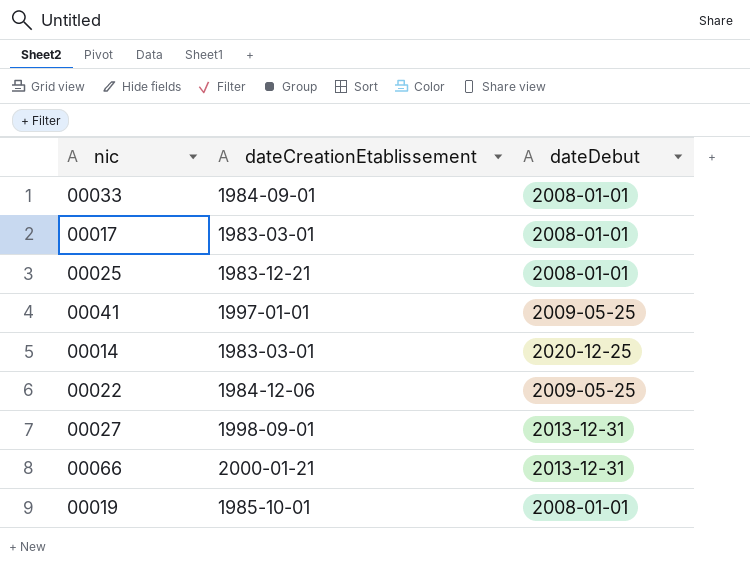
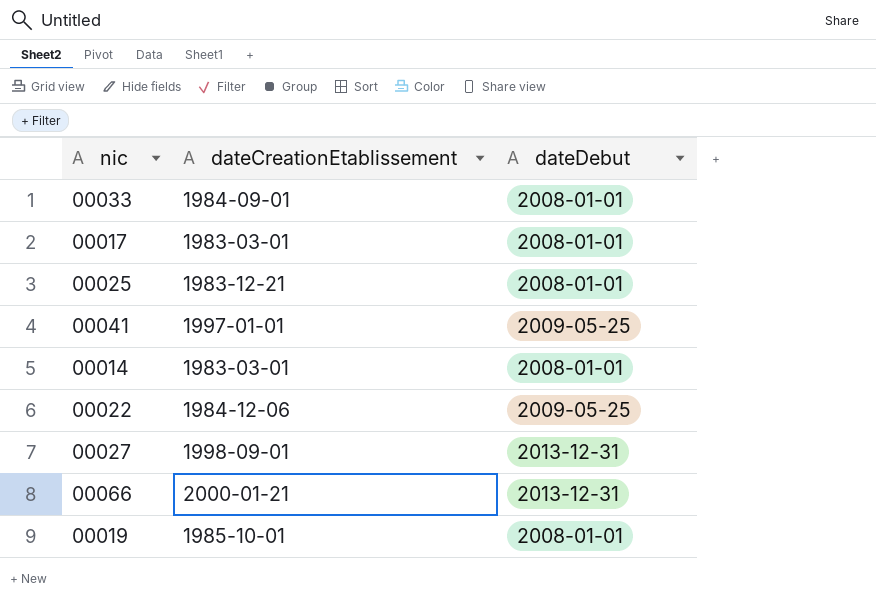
00014 | dateDebut: 2020-12-25 -> 2008-01-01

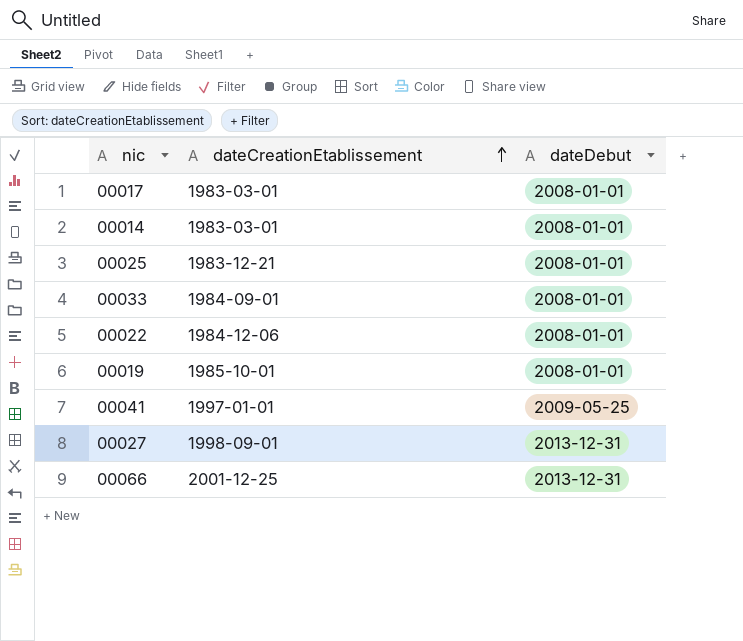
row order: none -> dateCreationEtablissement ascending
00022 | dateDebut: 2009-05-25 -> 2008-01-01
00066 | dateCreationEtablissement: 2000-01-21 -> 2001-12-25

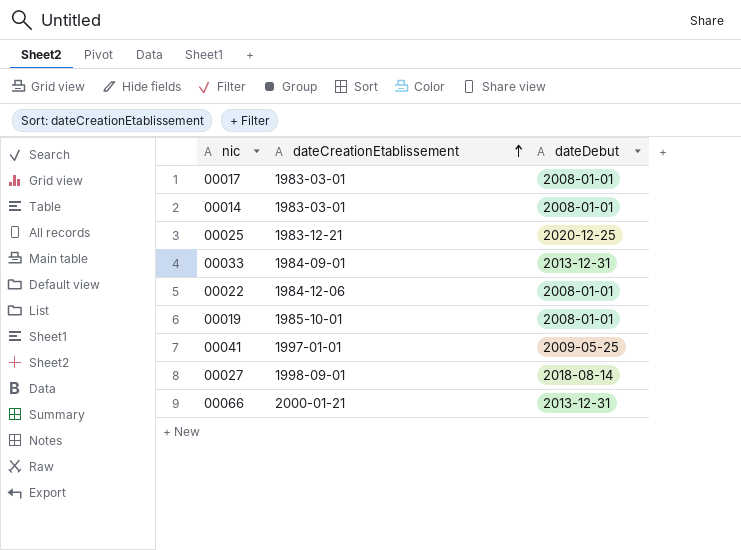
00025 | dateDebut: 2008-01-01 -> 2020-12-25
00033 | dateDebut: 2008-01-01 -> 2013-12-31
00027 | dateDebut: 2013-12-31 -> 2018-08-14
00066 | dateCreationEtablissement: 2001-12-25 -> 2000-01-21

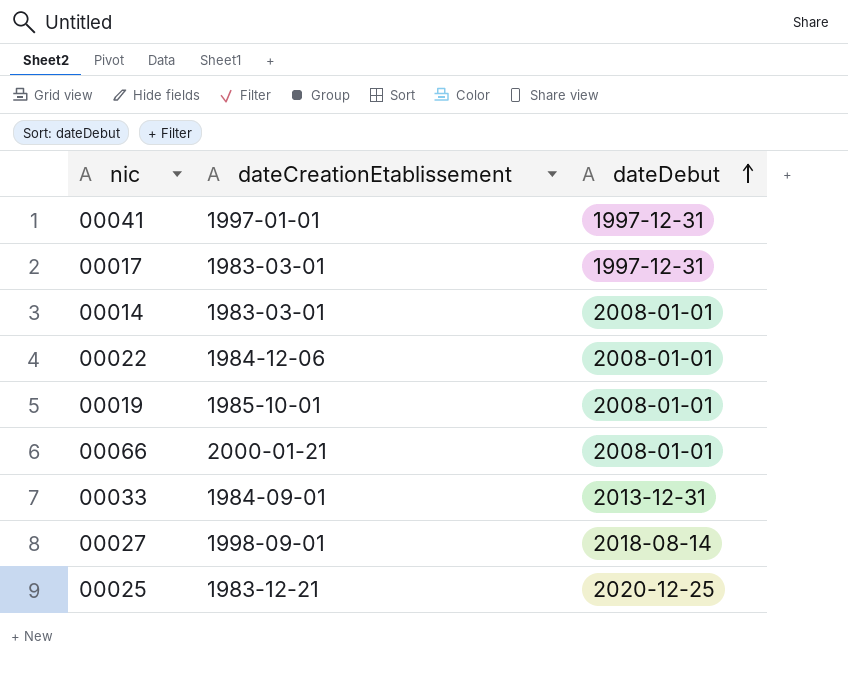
row order: dateCreationEtablissement ascending -> dateDebut ascending
00041 | dateDebut: 2009-05-25 -> 1997-12-31
00017 | dateDebut: 2008-01-01 -> 1997-12-31
00066 | dateDebut: 2013-12-31 -> 2008-01-01

